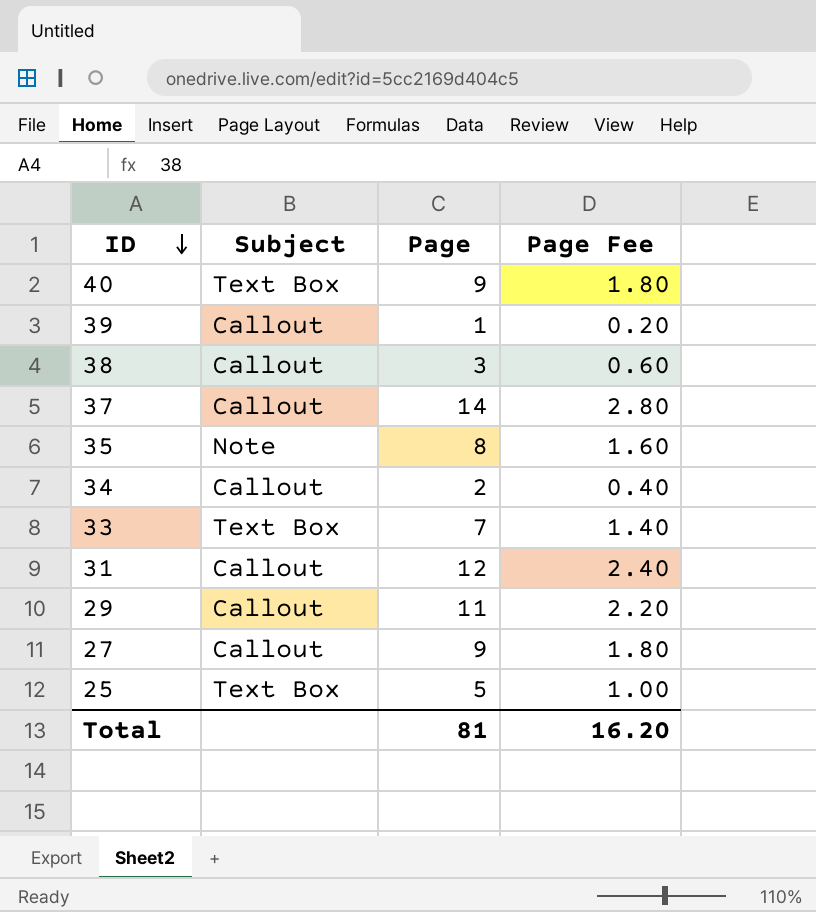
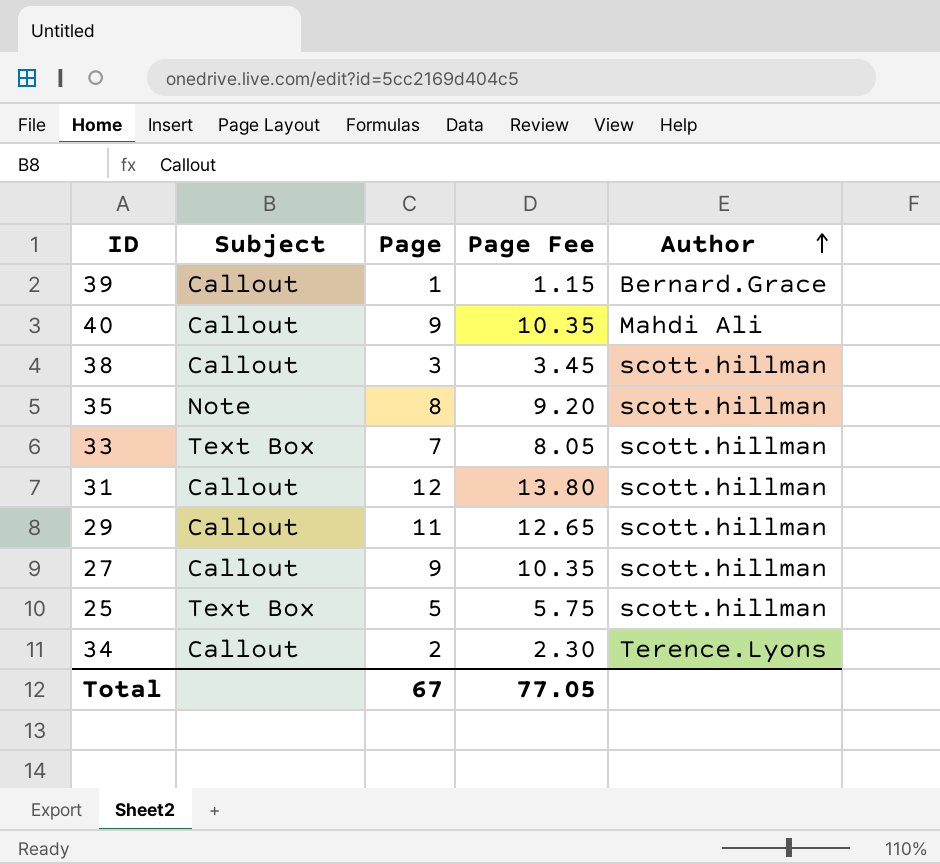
row order: ID descending -> Author ascending
column Page Fee | formula: [Page] * 0.2 -> [Page] * 1.15
column Author | position: none -> 5
row 37: Callout | 14 | 2.80 -> none
40 | Subject: Text Box -> Callout
Total | Page: 81 -> 67
Total | Page Fee: 16.20 -> 77.05

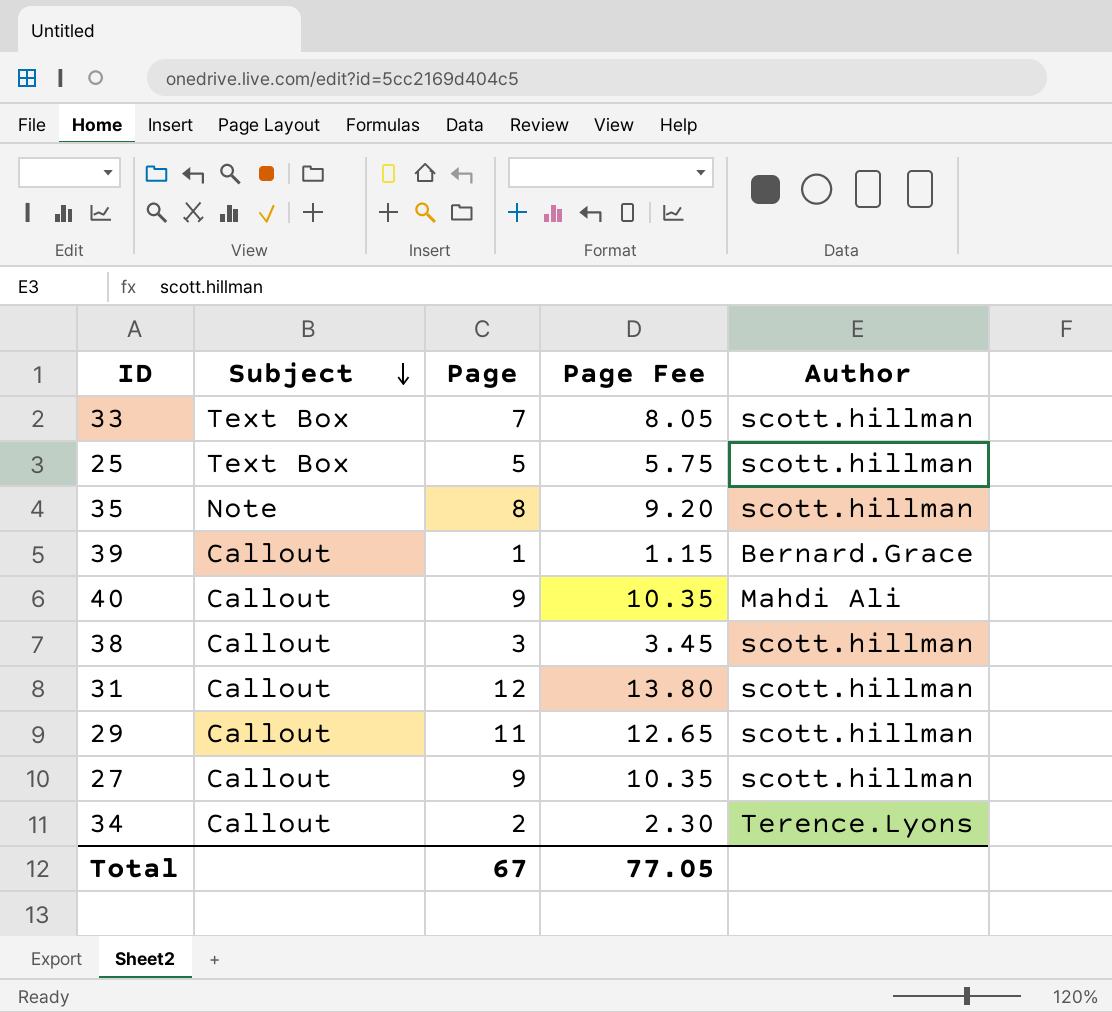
row order: Author ascending -> Subject descending

